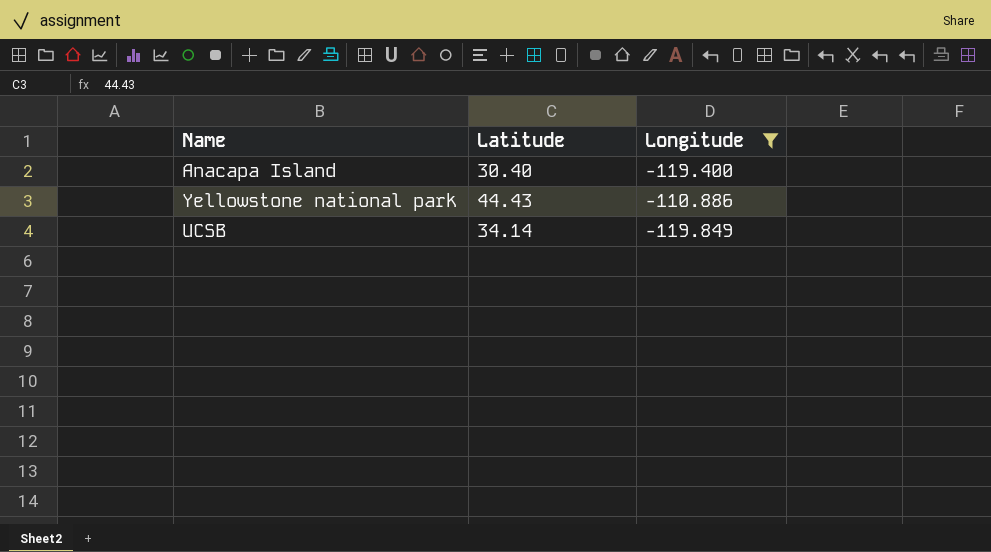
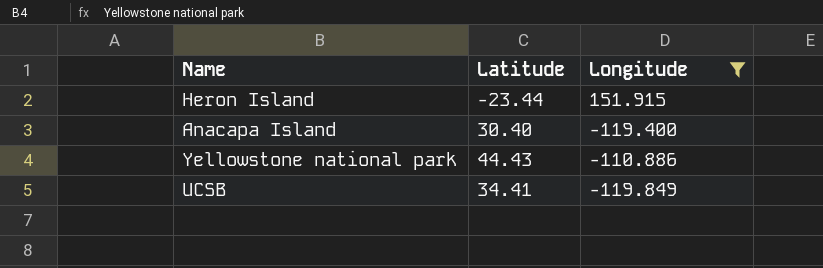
row Heron Island: none -> -23.44 | 151.915
UCSB | Latitude: 34.14 -> 34.41

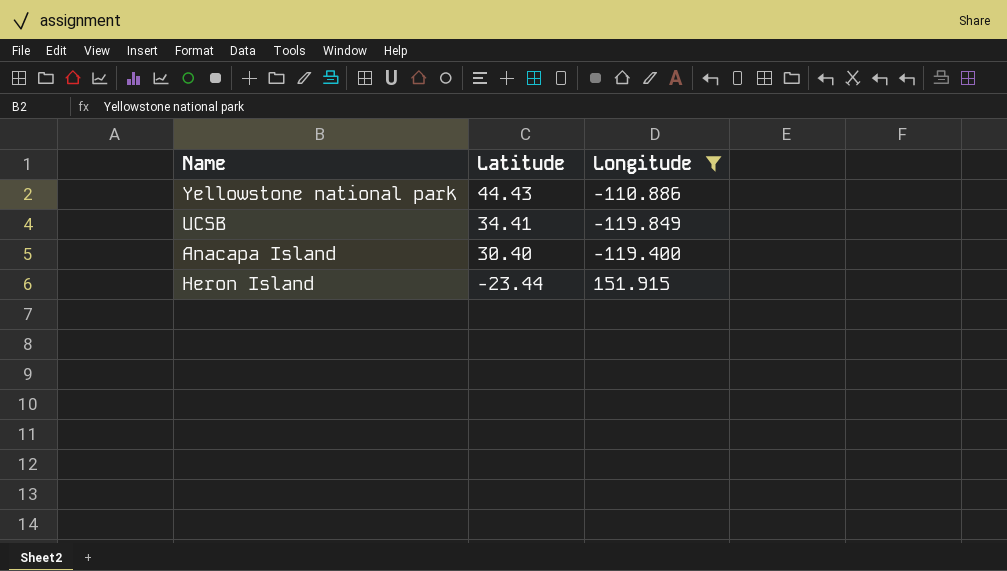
row order: none -> Latitude descending

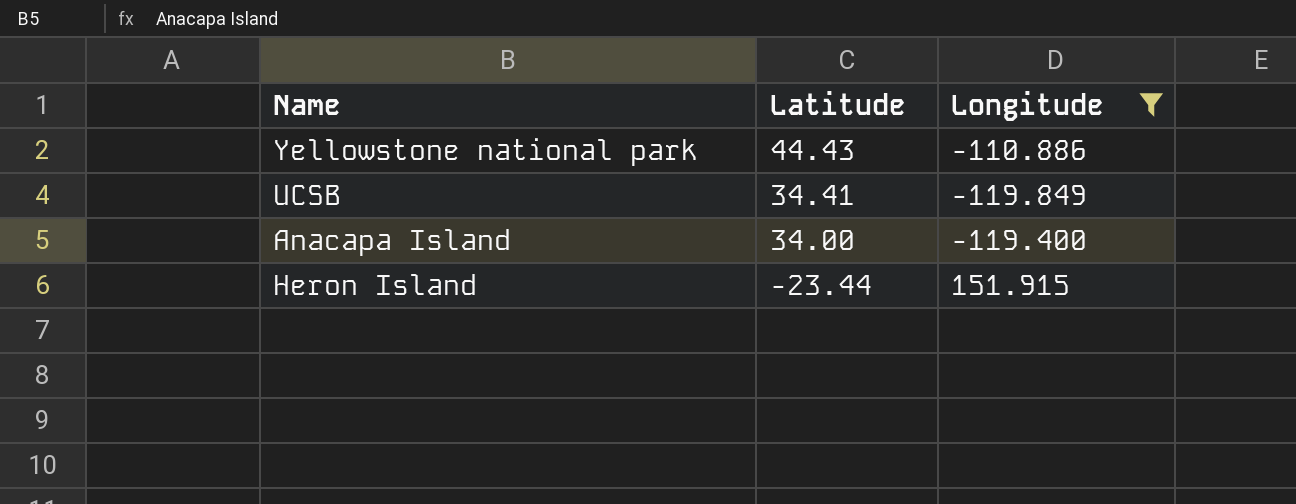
Anacapa Island | Latitude: 30.40 -> 34.00

